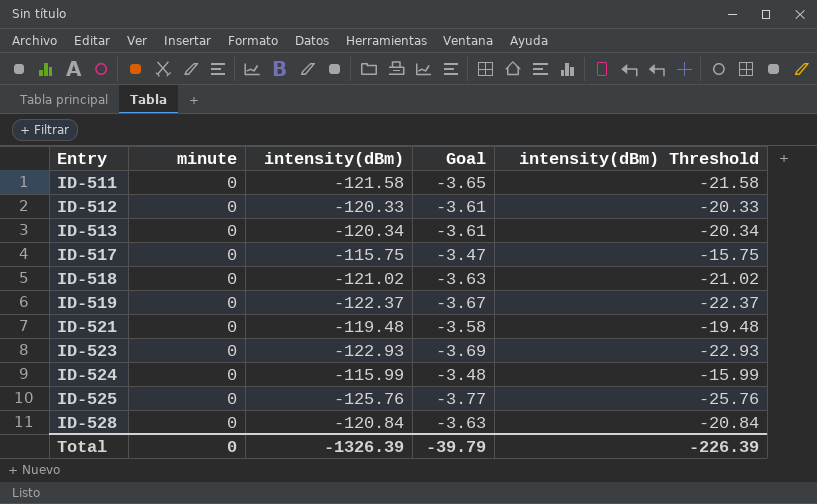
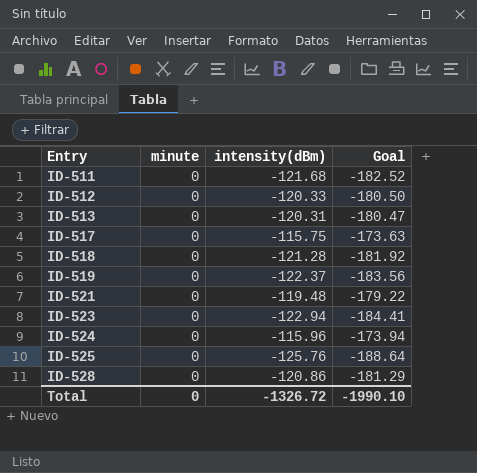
column intensity(dBm) Threshold | formula: [intensity(dBm)] + 100 -> none
column Goal | formula: [intensity(dBm)] * 0.03 -> [intensity(dBm)] * 1.5
ID-511 | intensity(dBm): -121.58 -> -121.68
ID-513 | intensity(dBm): -120.34 -> -120.31
ID-518 | intensity(dBm): -121.02 -> -121.28
ID-523 | intensity(dBm): -122.93 -> -122.94
ID-524 | intensity(dBm): -115.99 -> -115.96
ID-528 | intensity(dBm): -120.84 -> -120.86
Total | intensity(dBm): -1326.39 -> -1326.72
Total | Goal: -39.79 -> -1990.10

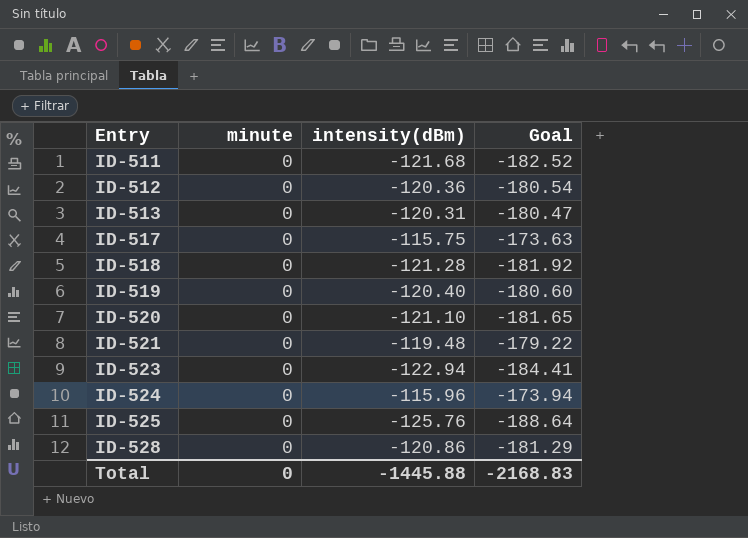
ID-512 | intensity(dBm): -120.33 -> -120.36
ID-512 | Goal: -180.50 -> -180.54
ID-519 | intensity(dBm): -122.37 -> -120.40
ID-519 | Goal: -183.56 -> -180.60
row ID-520: none -> 0 | -121.10 | -181.65
Total | intensity(dBm): -1326.72 -> -1445.88
Total | Goal: -1990.10 -> -2168.83

